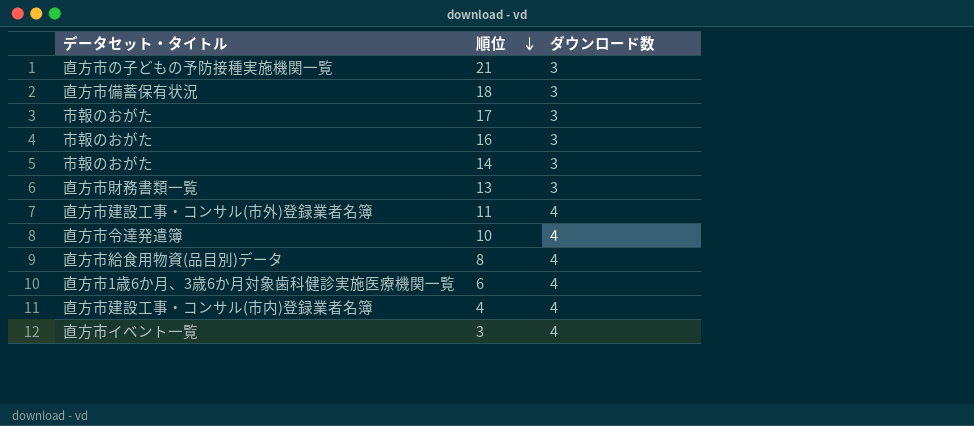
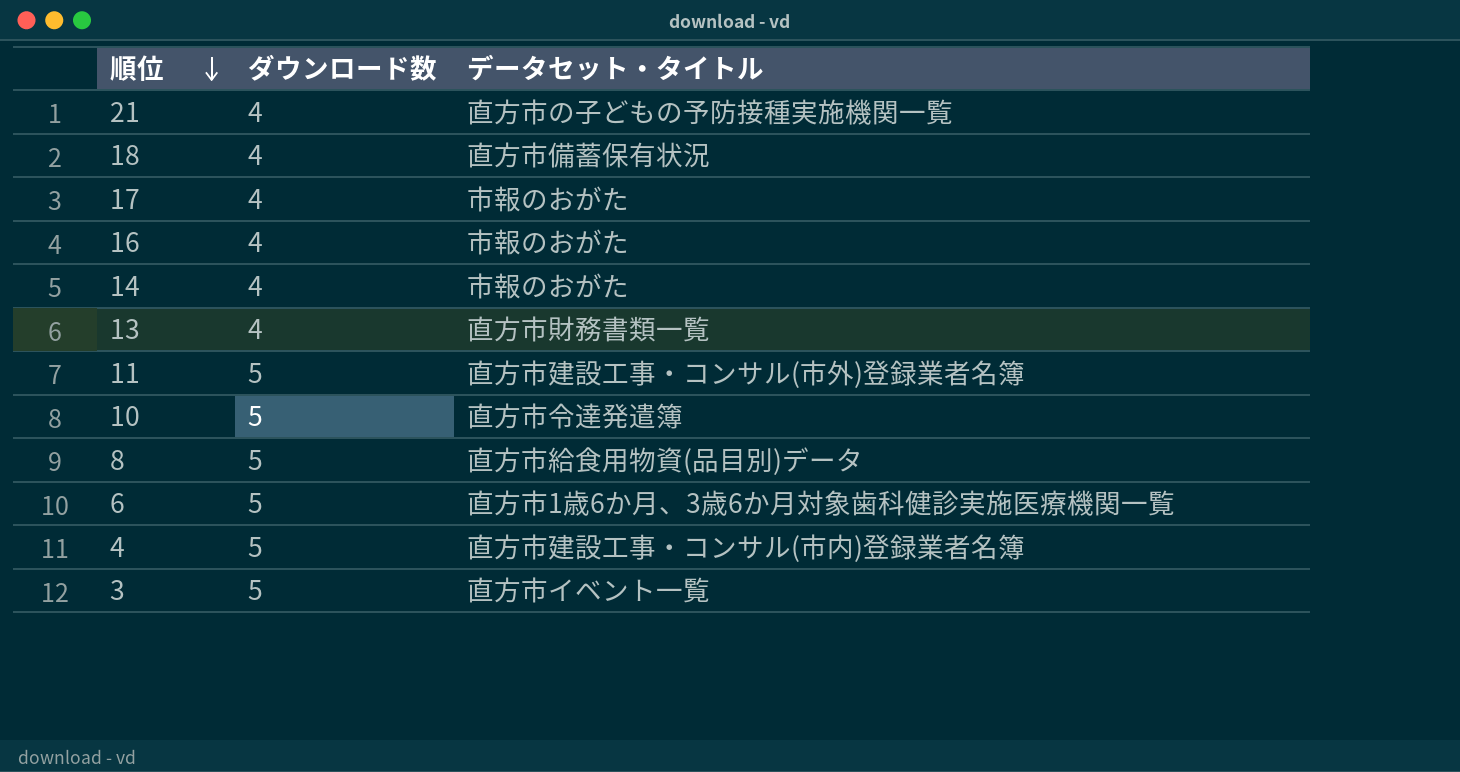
column データセット・タイトル | position: 1 -> 3
21 | ダウンロード数: 3 -> 4
18 | ダウンロード数: 3 -> 4
17 | ダウンロード数: 3 -> 4
16 | ダウンロード数: 3 -> 4
14 | ダウンロード数: 3 -> 4
13 | ダウンロード数: 3 -> 4
11 | ダウンロード数: 4 -> 5
10 | ダウンロード数: 4 -> 5
8 | ダウンロード数: 4 -> 5
6 | ダウンロード数: 4 -> 5
4 | ダウンロード数: 4 -> 5
3 | ダウンロード数: 4 -> 5

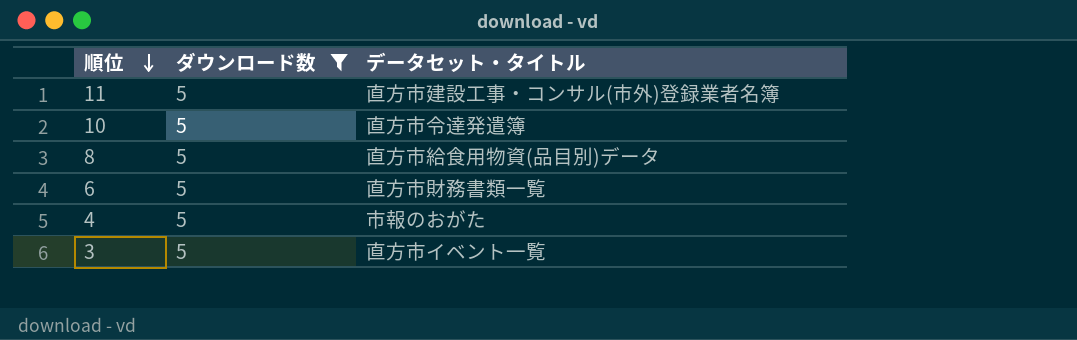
filter: none -> ダウンロード数 = 5
6 | データセット・タイトル: 直方市1歳6か月、3歳6か月対象歯科健診実施医療機関一覧 -> 直方市財務書類一覧
4 | データセット・タイトル: 直方市建設工事・コンサル(市内)登録業者名簿 -> 市報のおがた

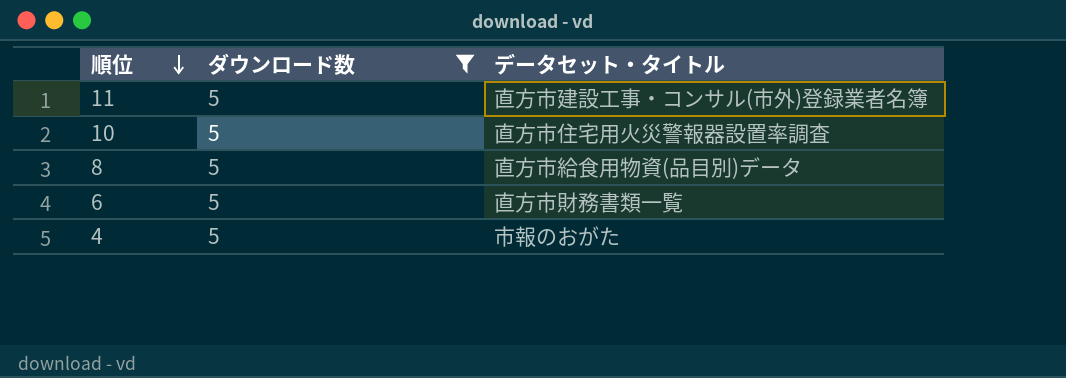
row 3: 5 | 直方市イベント一覧 -> none
10 | データセット・タイトル: 直方市令達発遣簿 -> 直方市住宅用火災警報器設置率調査

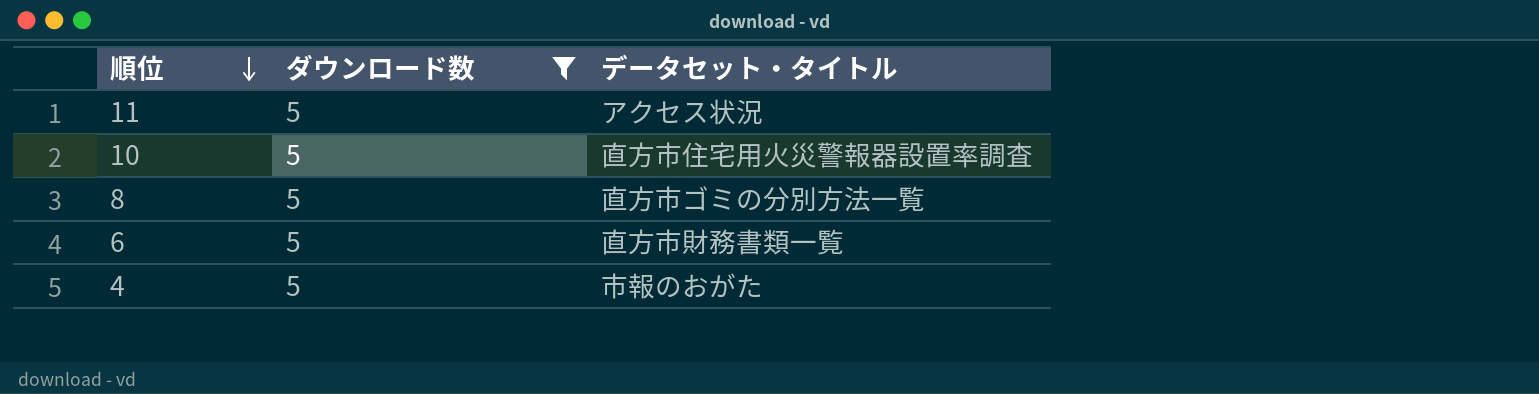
11 | データセット・タイトル: 直方市建設工事・コンサル(市外)登録業者名簿 -> アクセス状況
8 | データセット・タイトル: 直方市給食用物資(品目別)データ -> 直方市ゴミの分別方法一覧

